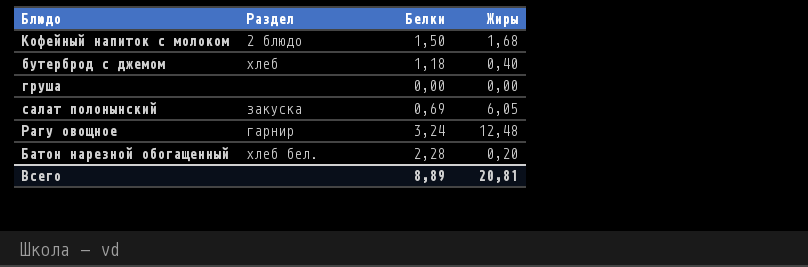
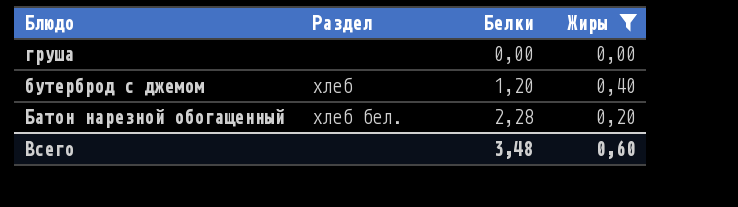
filter: none -> Жиры <= 0,40
row order: none -> Блюдо descending
бутерброд с джемом | Белки: 1,18 -> 1,20
Всего | Белки: 8,89 -> 3,48
Всего | Жиры: 20,81 -> 0,60

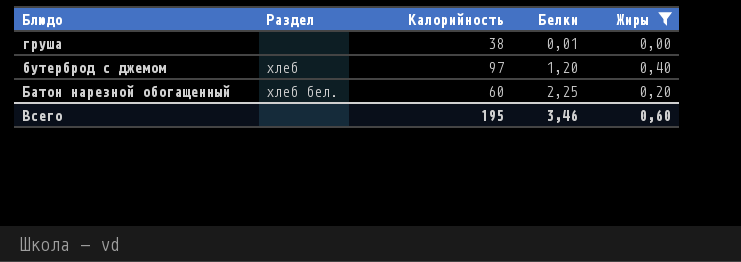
column Калорийность | position: none -> 3
груша | Белки: 0,00 -> 0,01
Батон нарезной обогащенный | Белки: 2,28 -> 2,25
Всего | Белки: 3,48 -> 3,46

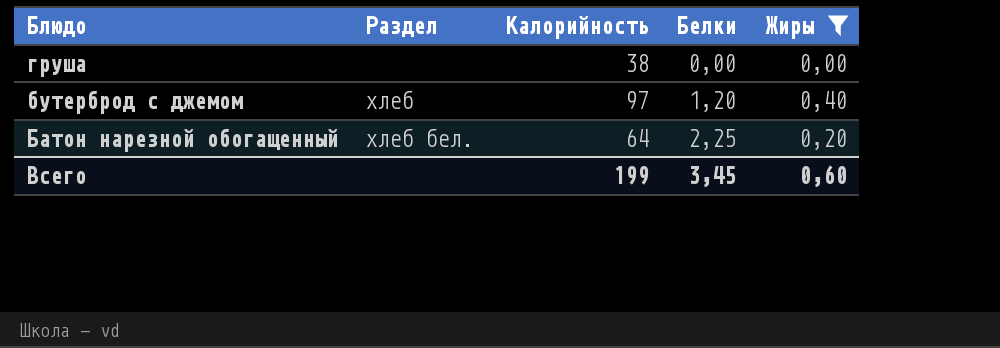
груша | Белки: 0,01 -> 0,00
Батон нарезной обогащенный | Калорийность: 60 -> 64
Всего | Калорийность: 195 -> 199
Всего | Белки: 3,46 -> 3,45

